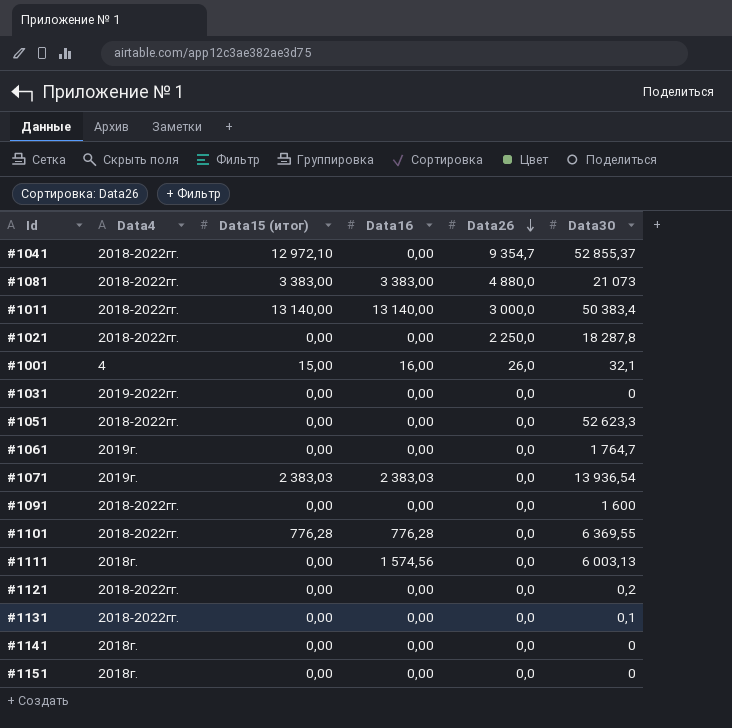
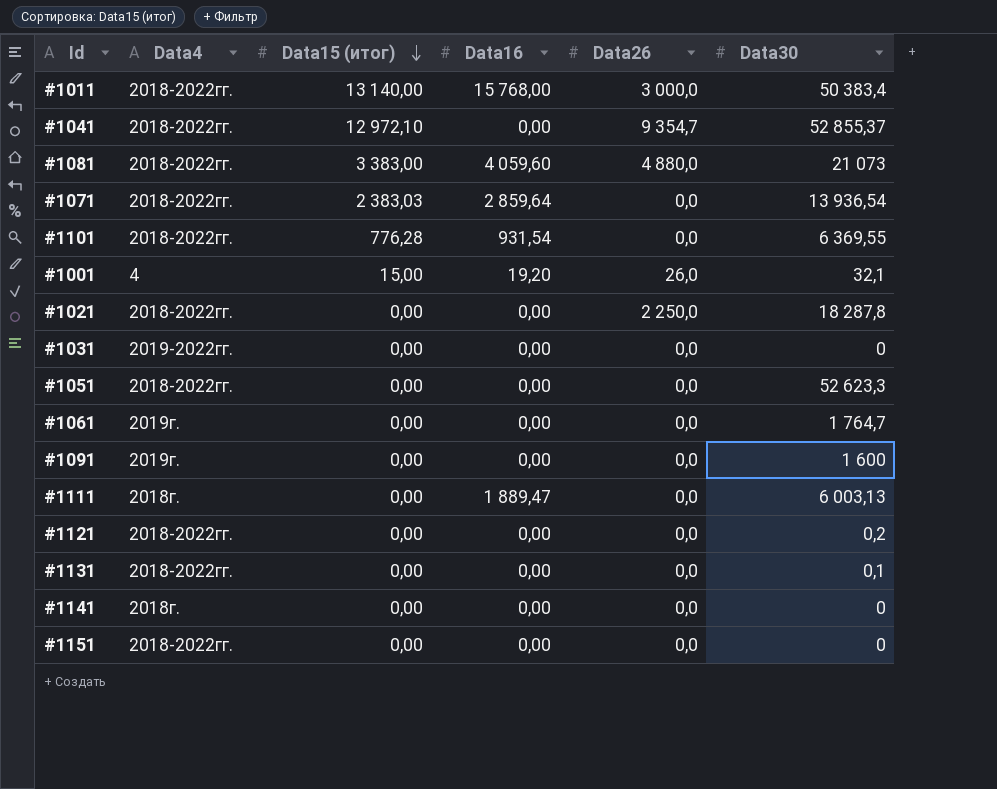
row order: Data26 descending -> Data15 (итог) descending
#1011 | Data16: 13 140,00 -> 15 768,00
#1081 | Data16: 3 383,00 -> 4 059,60
#1071 | Data4: 2019г. -> 2018-2022гг.
#1071 | Data16: 2 383,03 -> 2 859,64
#1101 | Data16: 776,28 -> 931,54
#1001 | Data16: 16,00 -> 19,20
#1091 | Data4: 2018-2022гг. -> 2019г.
#1111 | Data16: 1 574,56 -> 1 889,47
#1151 | Data4: 2018г. -> 2018-2022гг.

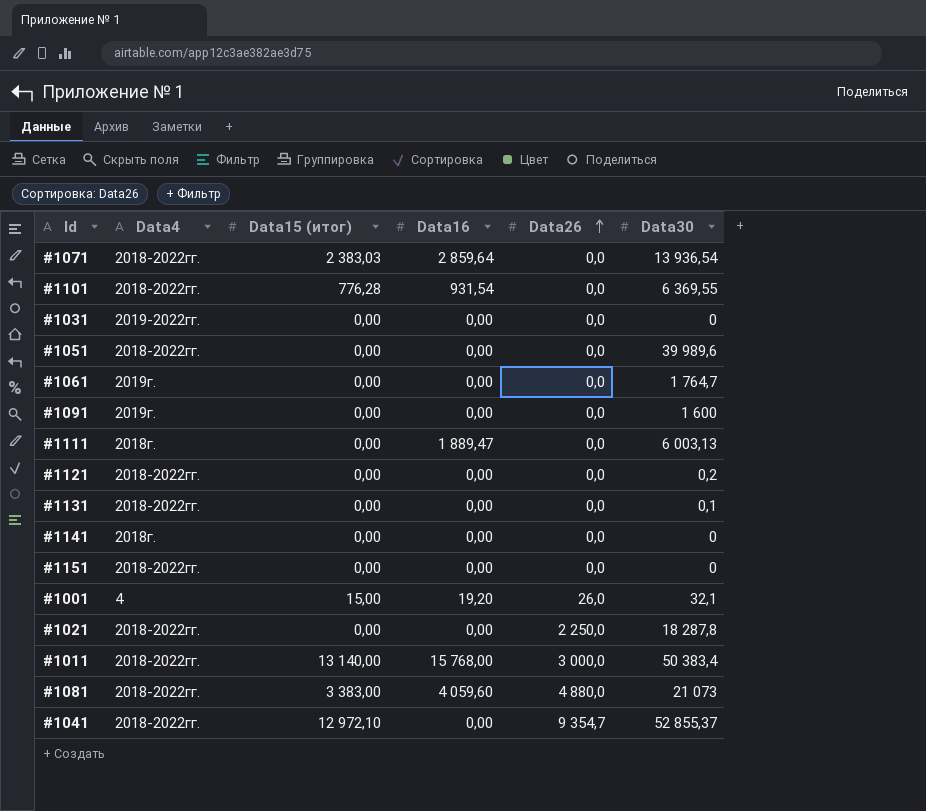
row order: Data15 (итог) descending -> Data26 ascending
#1051 | Data30: 52 623,3 -> 39 989,6

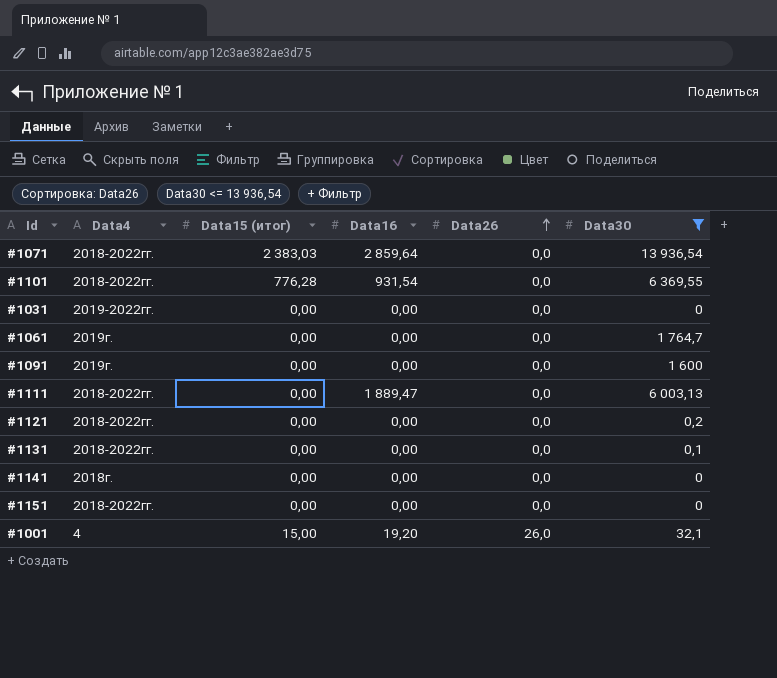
filter: none -> Data30 <= 13 936,54
#1111 | Data4: 2018г. -> 2018-2022гг.

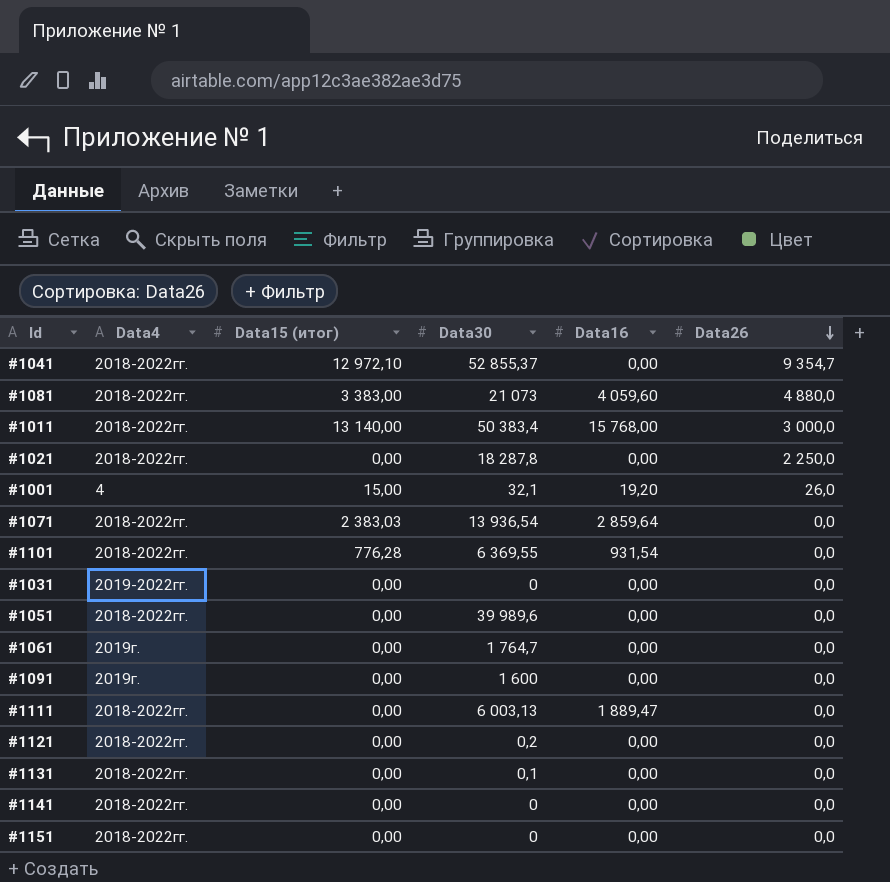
filter: Data30 <= 13 936,54 -> none
row order: Data26 ascending -> Data26 descending
column Data30 | position: 6 -> 4
#1141 | Data4: 2018г. -> 2018-2022гг.

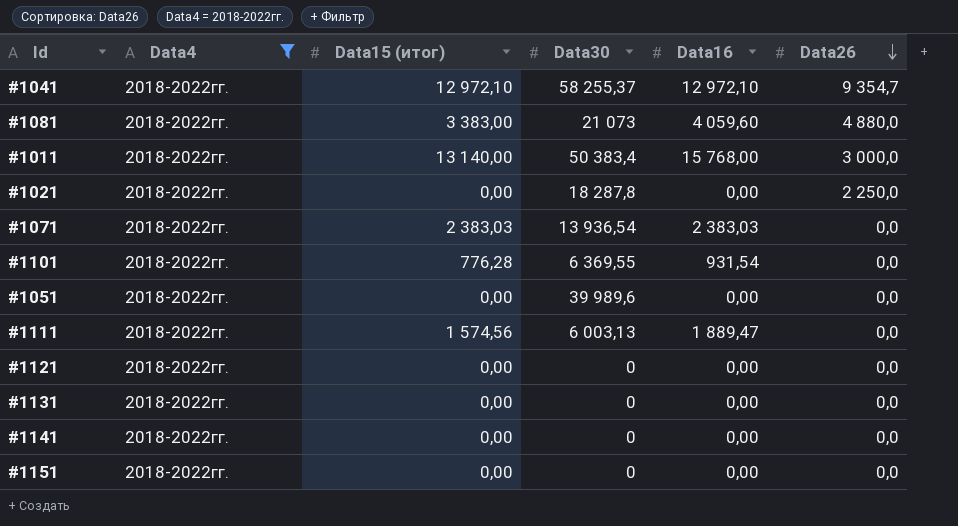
filter: none -> Data4 = 2018-2022гг.
#1041 | Data30: 52 855,37 -> 58 255,37
#1041 | Data16: 0,00 -> 12 972,10
#1071 | Data16: 2 859,64 -> 2 383,03
#1111 | Data15 (итог): 0,00 -> 1 574,56
#1121 | Data30: 0,2 -> 0
#1131 | Data30: 0,1 -> 0

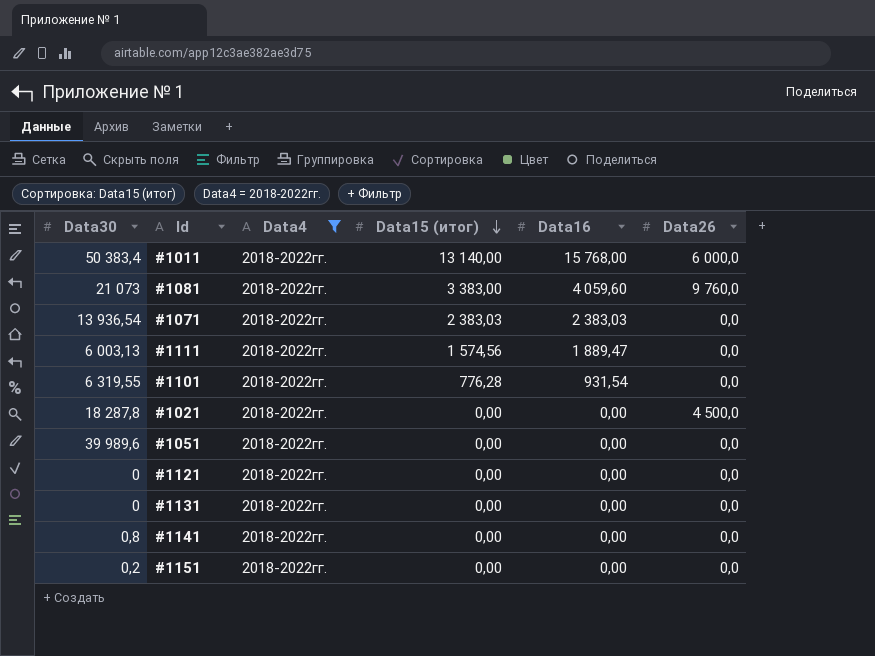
row order: Data26 descending -> Data15 (итог) descending
column Data30 | position: 4 -> 1
row #1041: 2018-2022гг. | 12 972,10 | 58 255,37 | 12 972,10 | 9 354,7 -> none
#1011 | Data26: 3 000,0 -> 6 000,0
#1081 | Data26: 4 880,0 -> 9 760,0
#1101 | Data30: 6 369,55 -> 6 319,55
#1021 | Data26: 2 250,0 -> 4 500,0
#1141 | Data30: 0 -> 0,8
#1151 | Data30: 0 -> 0,2

